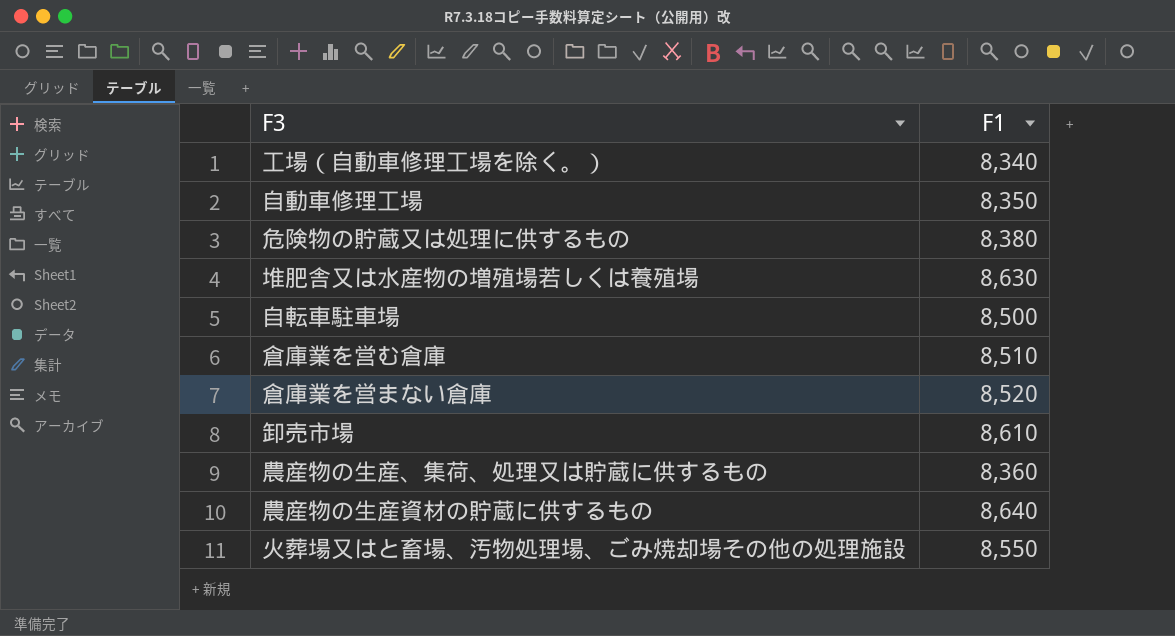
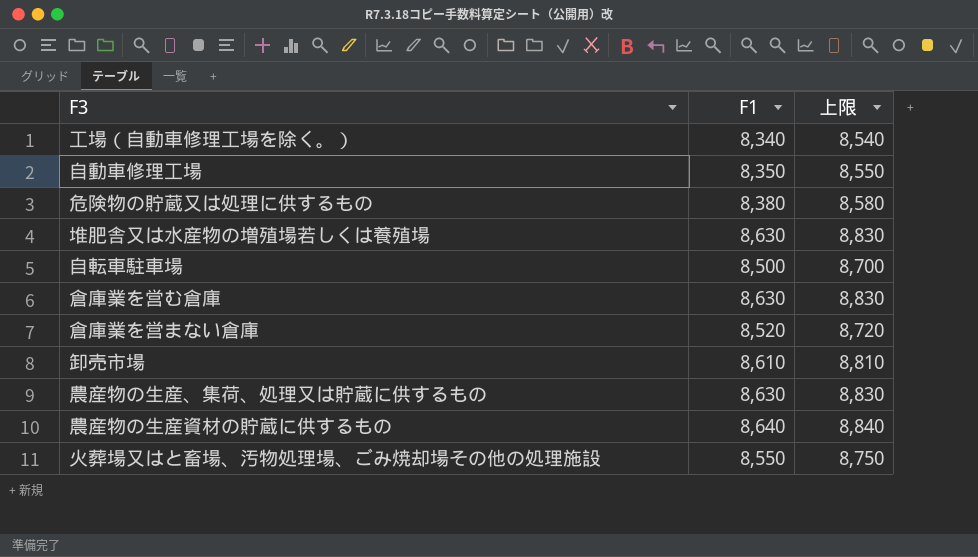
column 上限 | formula: none -> [F1] + 200
倉庫業を営む倉庫 | F1: 8,510 -> 8,630
農産物の生産、集荷、処理又は貯蔵に供するもの | F1: 8,360 -> 8,630

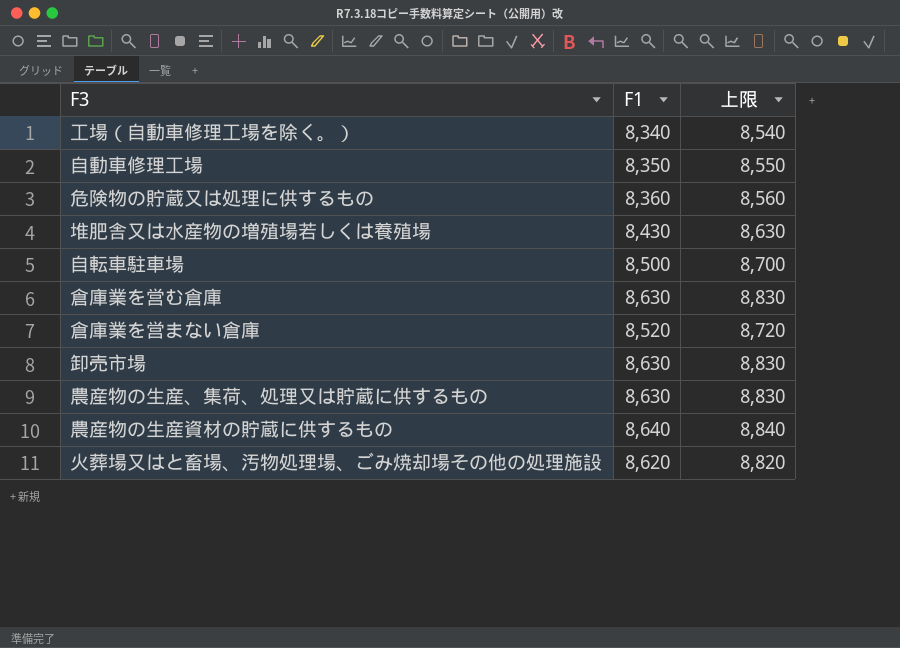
危険物の貯蔵又は処理に供するもの | F1: 8,380 -> 8,360
危険物の貯蔵又は処理に供するもの | 上限: 8,580 -> 8,560
堆肥舎又は水産物の増殖場若しくは養殖場 | F1: 8,630 -> 8,430
堆肥舎又は水産物の増殖場若しくは養殖場 | 上限: 8,830 -> 8,630
卸売市場 | F1: 8,610 -> 8,630
卸売市場 | 上限: 8,810 -> 8,830
火葬場又はと畜場、汚物処理場、ごみ焼却場その他の処理施設 | F1: 8,550 -> 8,620
火葬場又はと畜場、汚物処理場、ごみ焼却場その他の処理施設 | 上限: 8,750 -> 8,820

